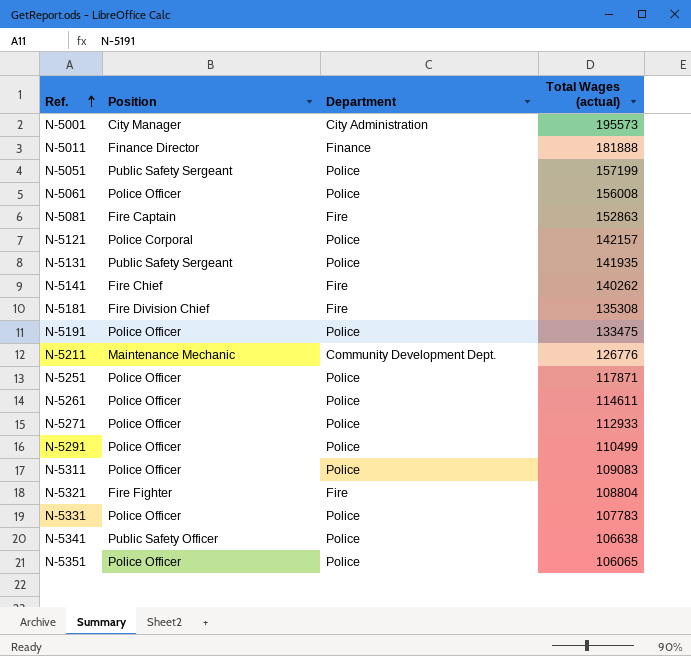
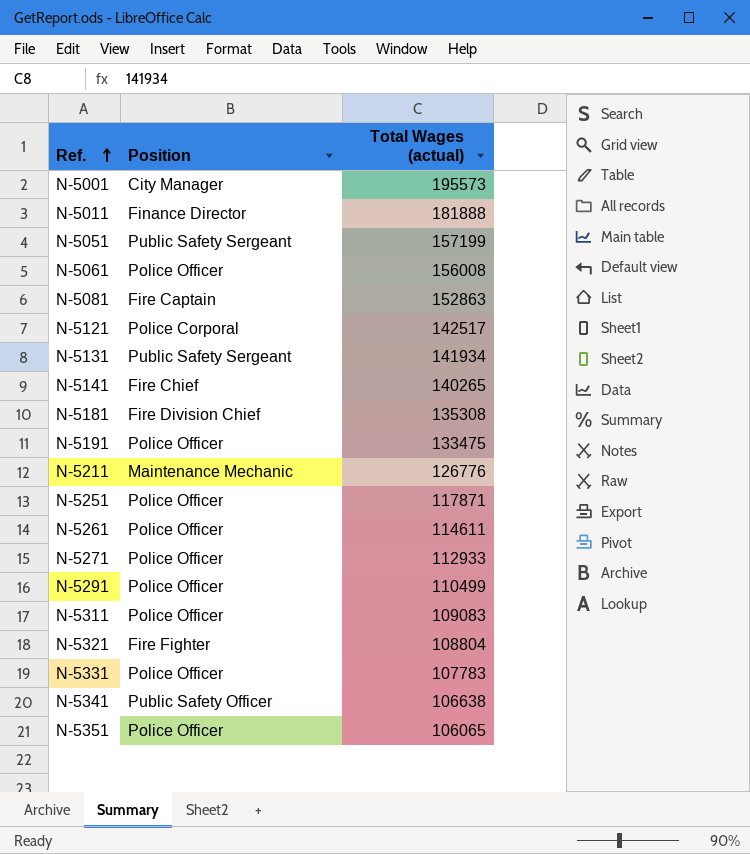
column Department | position: 3 -> none
N-5121 | Total Wages (actual): 142157 -> 142517
N-5131 | Total Wages (actual): 141935 -> 141934
N-5141 | Total Wages (actual): 140262 -> 140265

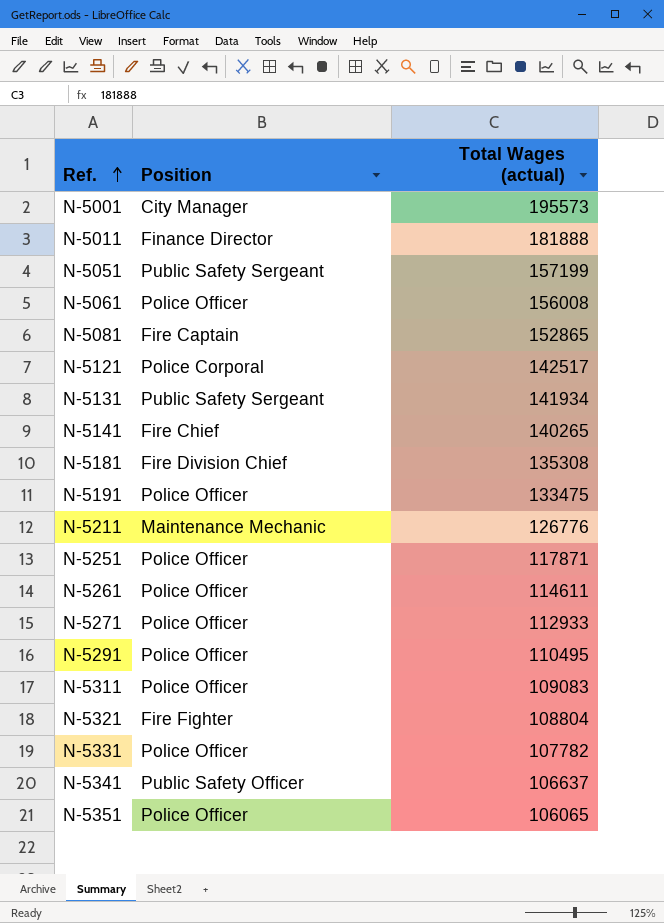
N-5081 | Total Wages (actual): 152863 -> 152865
N-5291 | Total Wages (actual): 110499 -> 110495
N-5331 | Total Wages (actual): 107783 -> 107782
N-5341 | Total Wages (actual): 106638 -> 106637

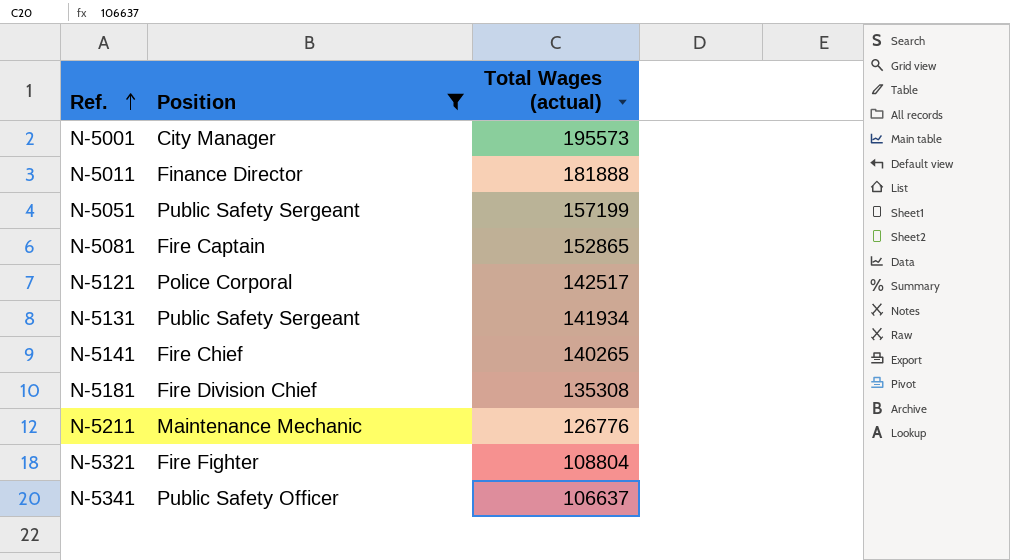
filter: none -> Position != Police Officer

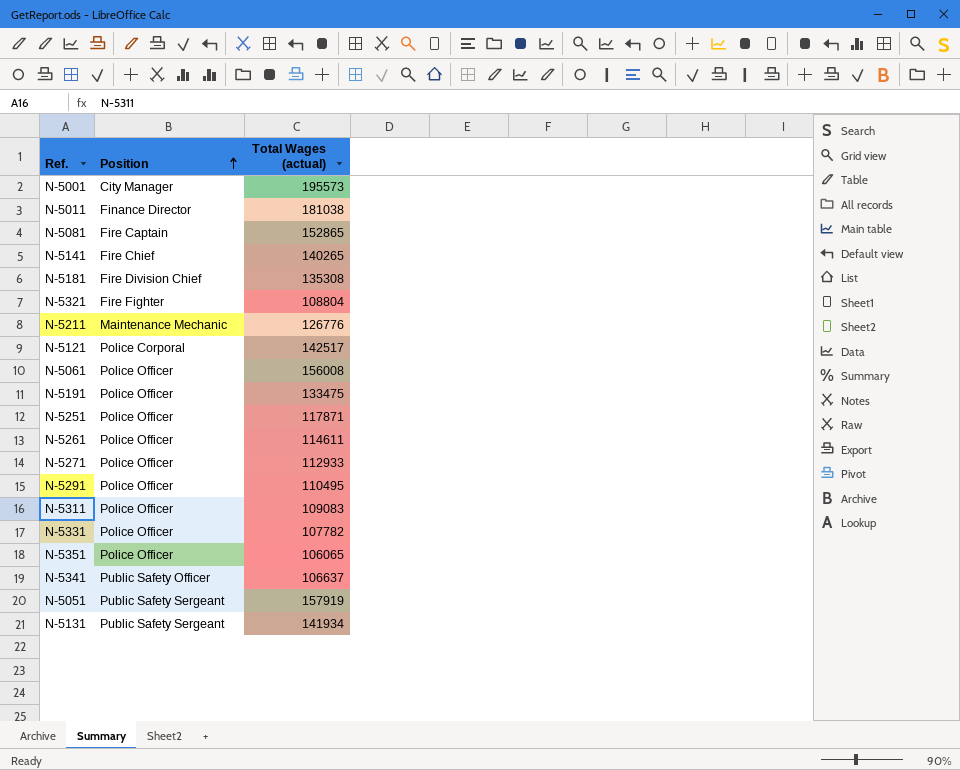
filter: Position != Police Officer -> none
row order: Ref. ascending -> Position ascending
N-5011 | Total Wages (actual): 181888 -> 181038
N-5051 | Total Wages (actual): 157199 -> 157919

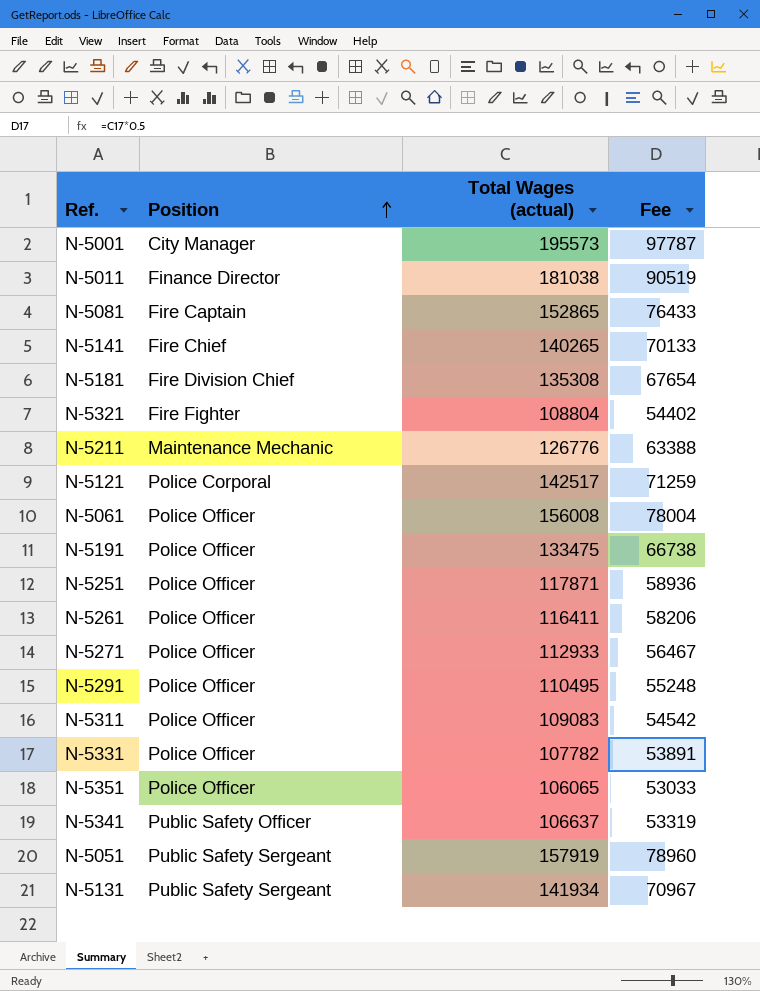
column Fee | formula: none -> [Total Wages (actual)] * 0.5
N-5261 | Total Wages (actual): 114611 -> 116411

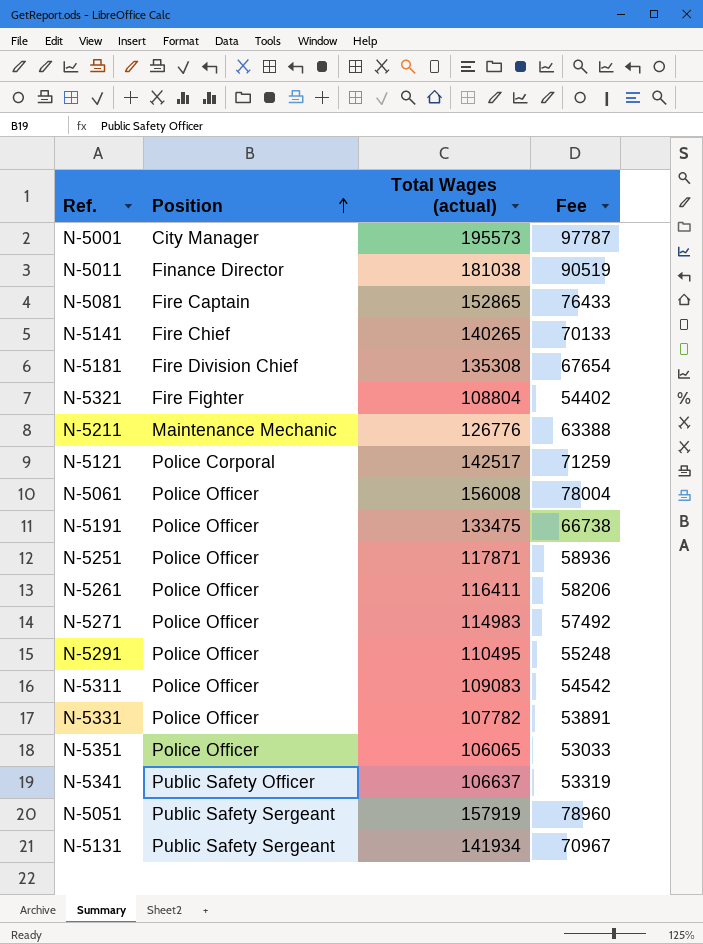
N-5271 | Total Wages (actual): 112933 -> 114983
N-5271 | Fee: 56467 -> 57492

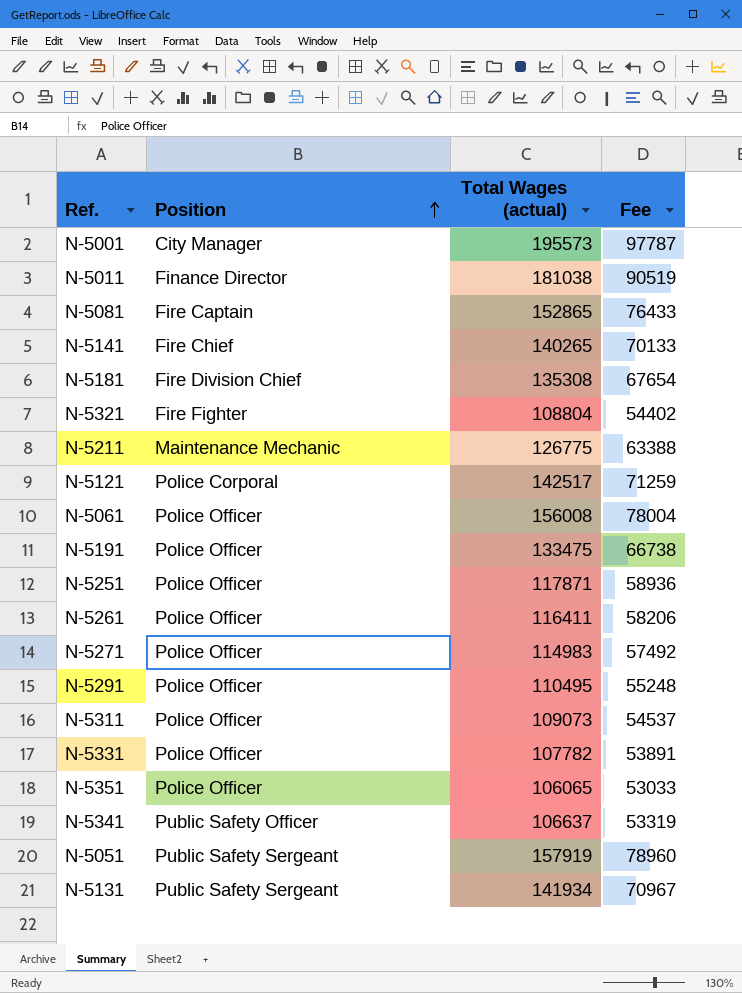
N-5211 | Total Wages (actual): 126776 -> 126775
N-5311 | Total Wages (actual): 109083 -> 109073
N-5311 | Fee: 54542 -> 54537

